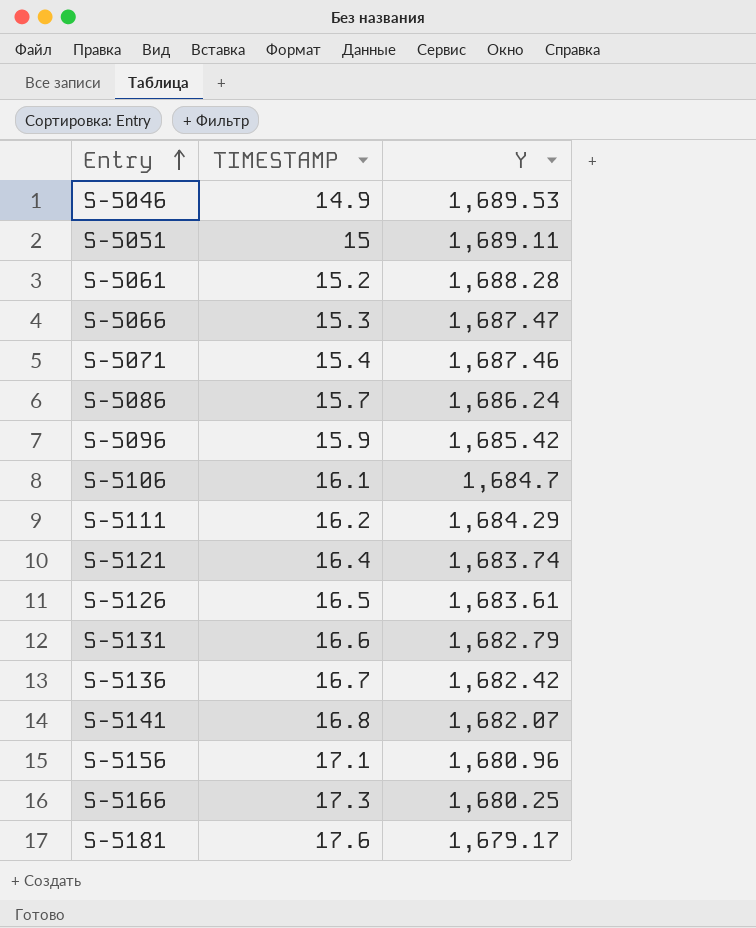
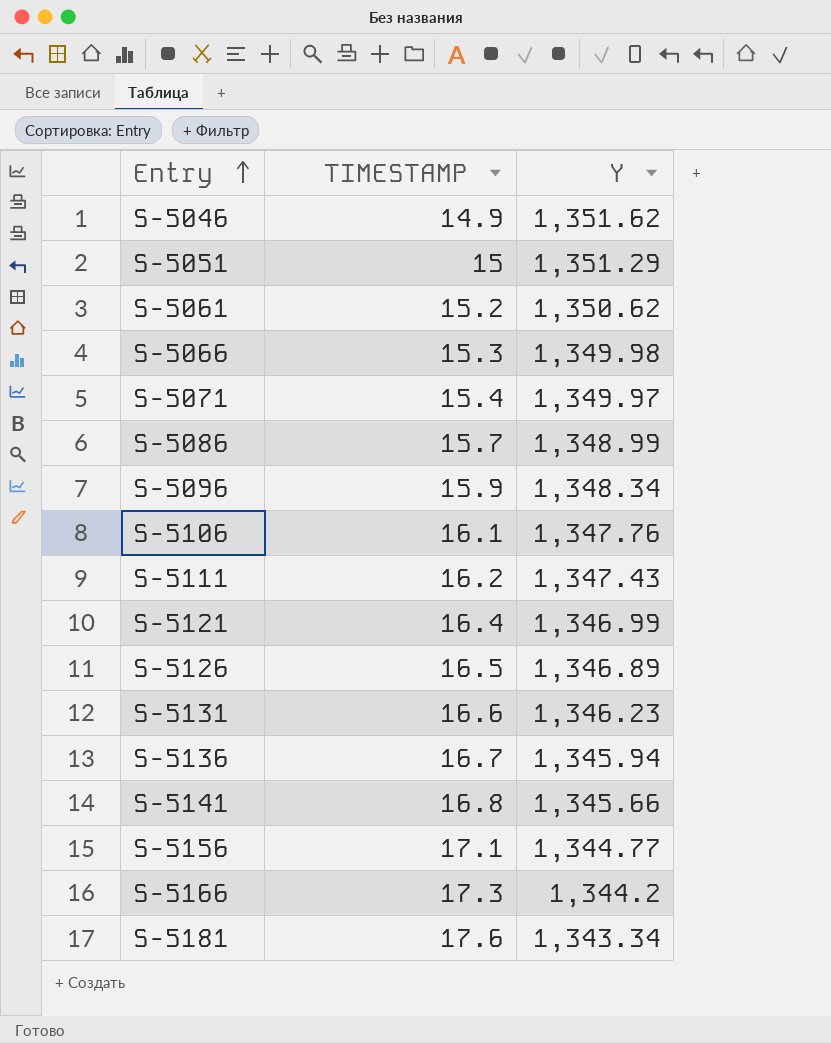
S-5046 | Y: 1,689.53 -> 1,351.62
S-5051 | Y: 1,689.11 -> 1,351.29
S-5061 | Y: 1,688.28 -> 1,350.62
S-5066 | Y: 1,687.47 -> 1,349.98
S-5071 | Y: 1,687.46 -> 1,349.97
S-5086 | Y: 1,686.24 -> 1,348.99
S-5096 | Y: 1,685.42 -> 1,348.34
S-5106 | Y: 1,684.7 -> 1,347.76
S-5111 | Y: 1,684.29 -> 1,347.43
S-5121 | Y: 1,683.74 -> 1,346.99
S-5126 | Y: 1,683.61 -> 1,346.89
S-5131 | Y: 1,682.79 -> 1,346.23
S-5136 | Y: 1,682.42 -> 1,345.94
S-5141 | Y: 1,682.07 -> 1,345.66
S-5156 | Y: 1,680.96 -> 1,344.77
S-5166 | Y: 1,680.25 -> 1,344.2
S-5181 | Y: 1,679.17 -> 1,343.34

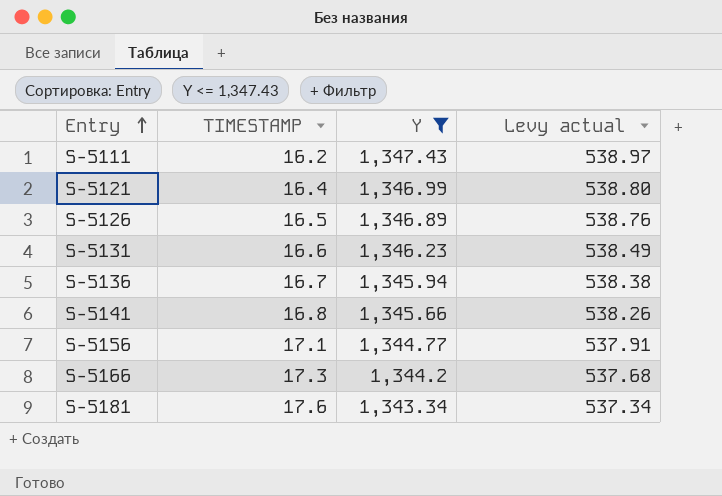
filter: none -> Y <= 1,347.43
column Levy actual | formula: none -> [Y] * 0.4

